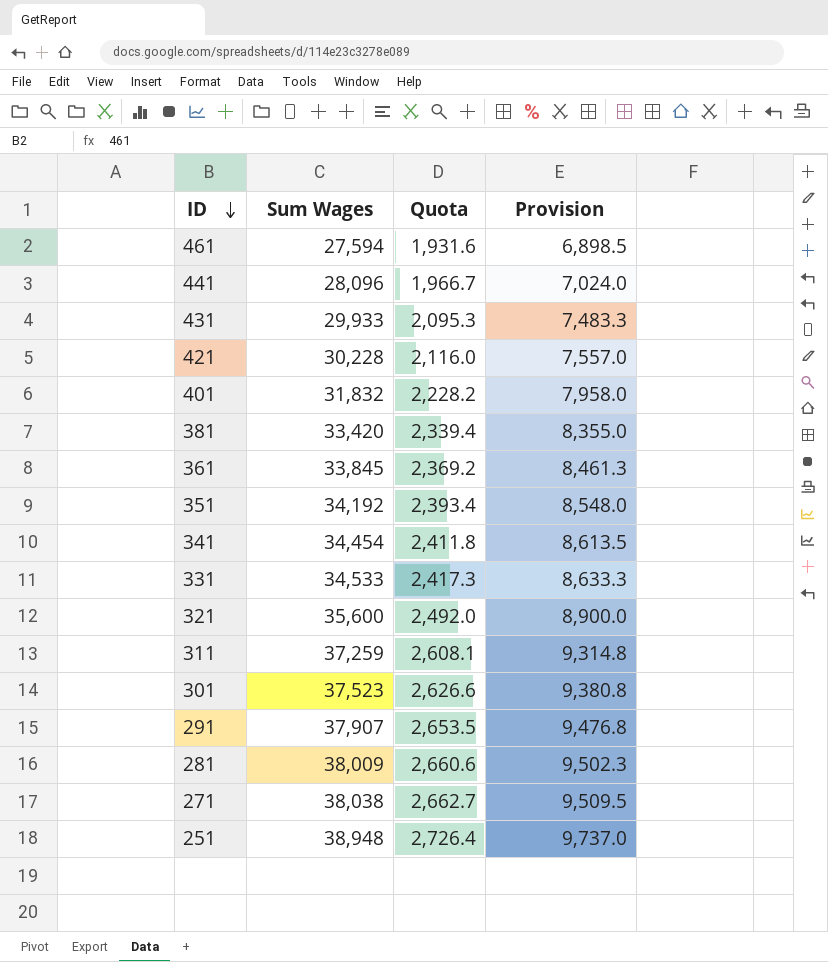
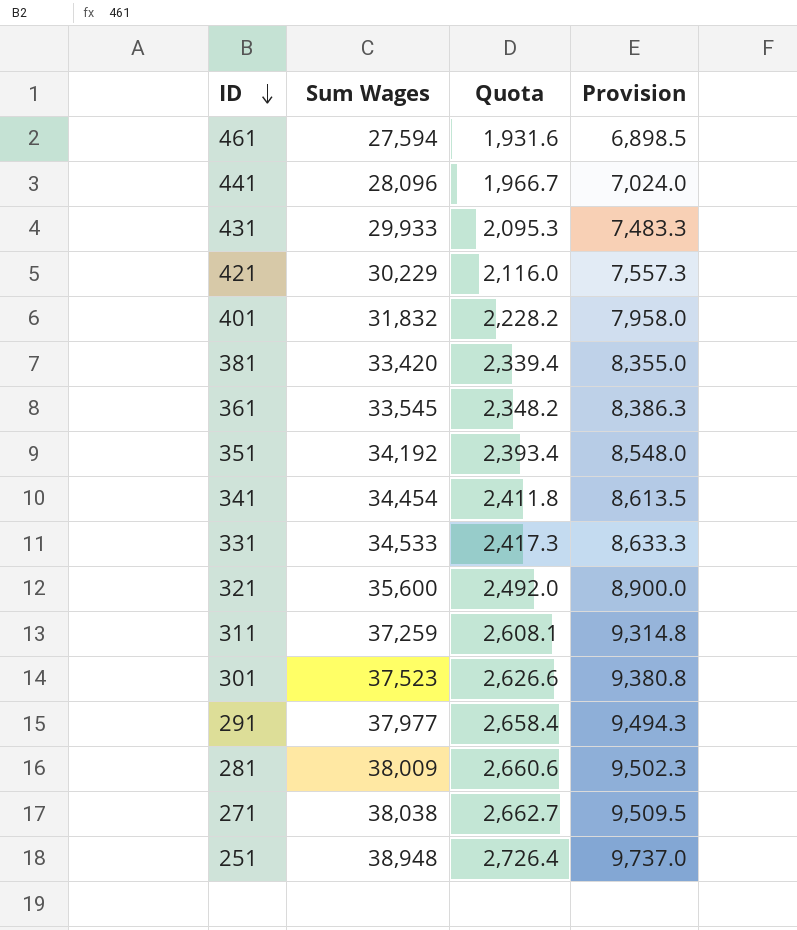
421 | Sum Wages: 30,228 -> 30,229
421 | Provision: 7,557.0 -> 7,557.3
361 | Sum Wages: 33,845 -> 33,545
361 | Quota: 2,369.2 -> 2,348.2
361 | Provision: 8,461.3 -> 8,386.3
291 | Sum Wages: 37,907 -> 37,977
291 | Quota: 2,653.5 -> 2,658.4
291 | Provision: 9,476.8 -> 9,494.3

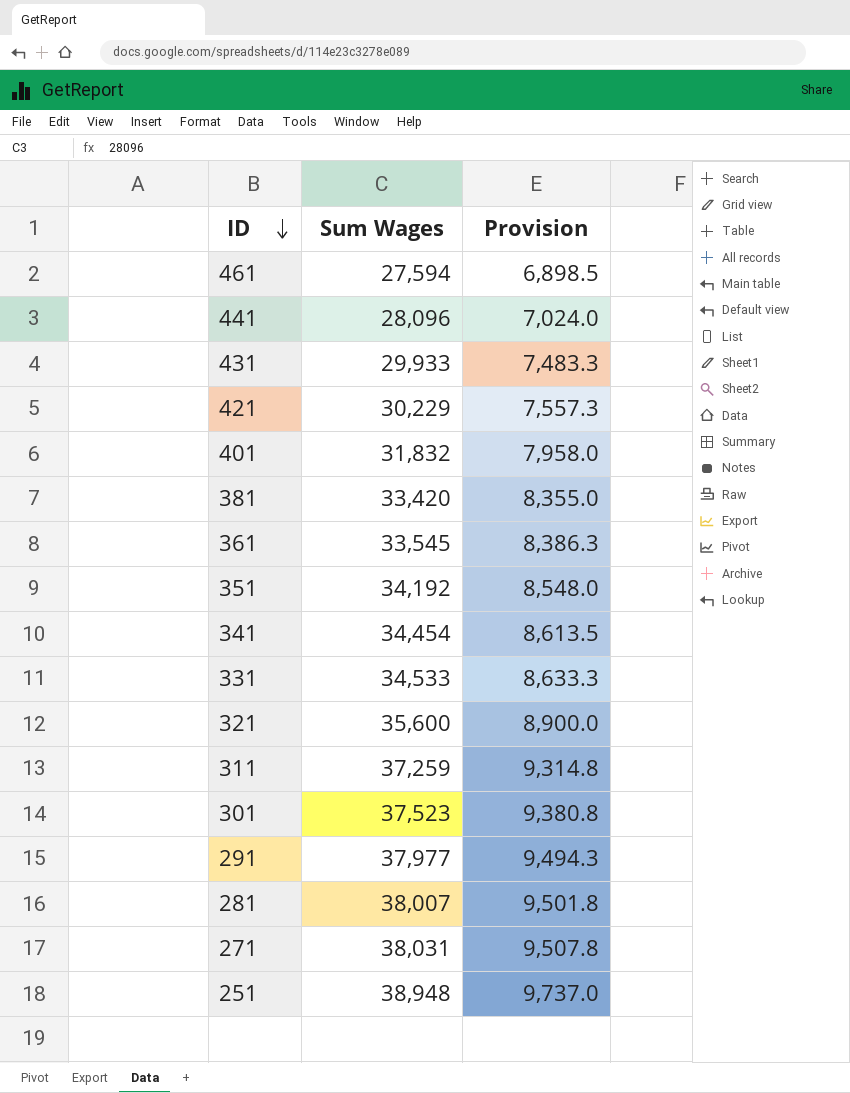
column Quota | formula: [Sum Wages] * 0.07 -> none
281 | Sum Wages: 38,009 -> 38,007
281 | Provision: 9,502.3 -> 9,501.8
271 | Sum Wages: 38,038 -> 38,031
271 | Provision: 9,509.5 -> 9,507.8

